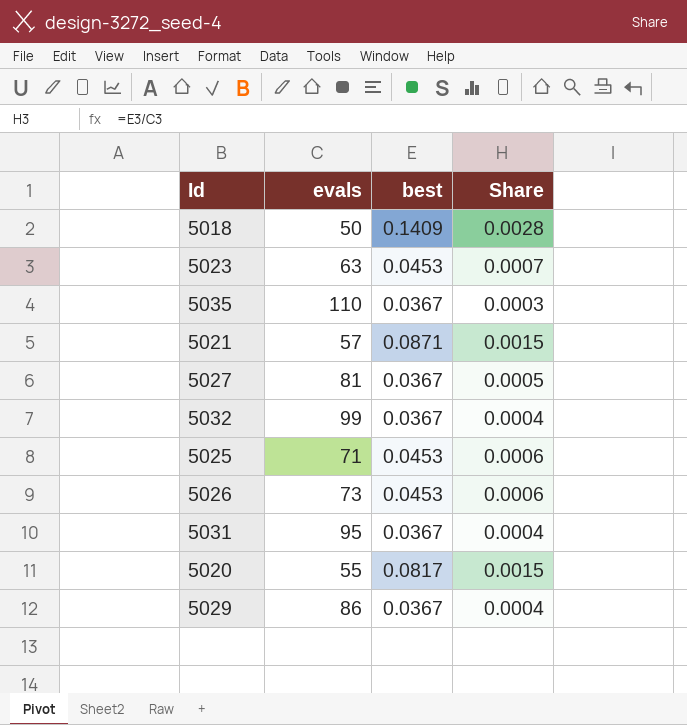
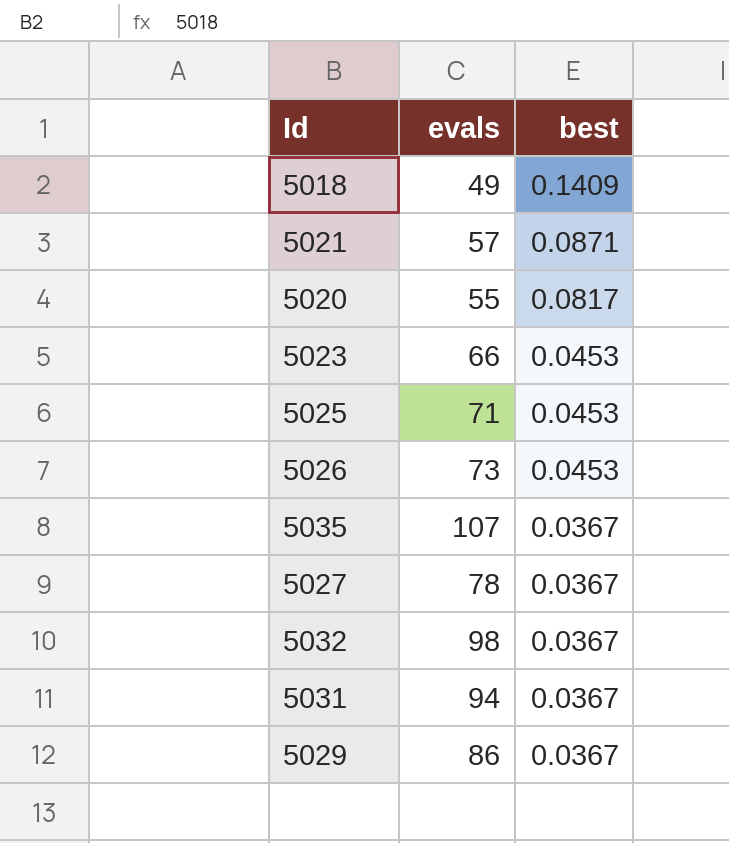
row order: none -> best descending
column Share | formula: [best] / [evals] -> none
5018 | evals: 50 -> 49
5023 | evals: 63 -> 66
5035 | evals: 110 -> 107
5027 | evals: 81 -> 78
5032 | evals: 99 -> 98
5031 | evals: 95 -> 94

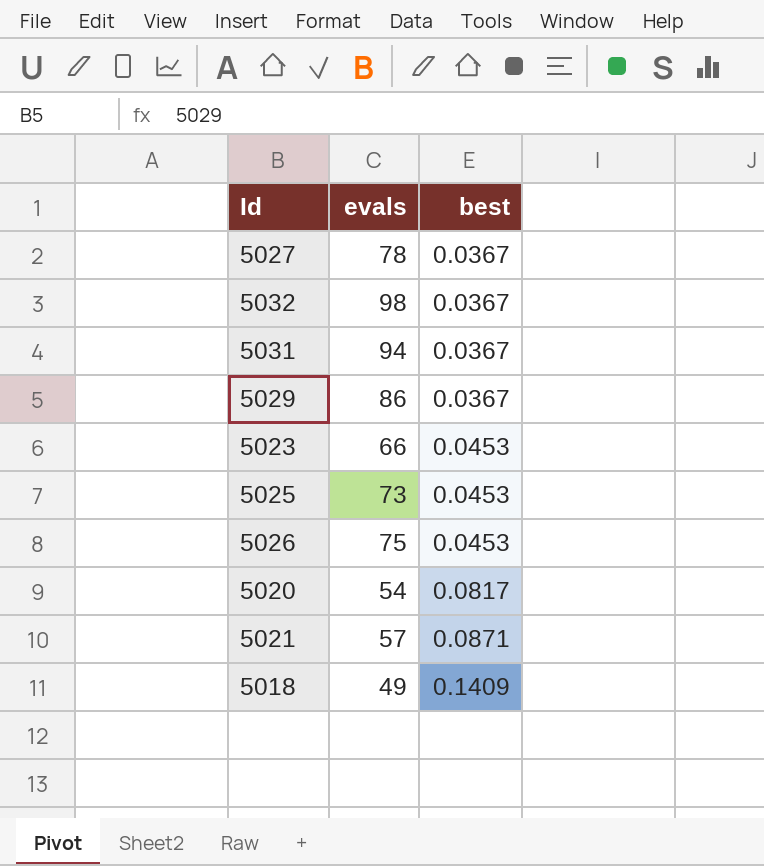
row order: best descending -> best ascending
row 5035: 107 | 0.0367 -> none
5025 | evals: 71 -> 73
5026 | evals: 73 -> 75
5020 | evals: 55 -> 54

